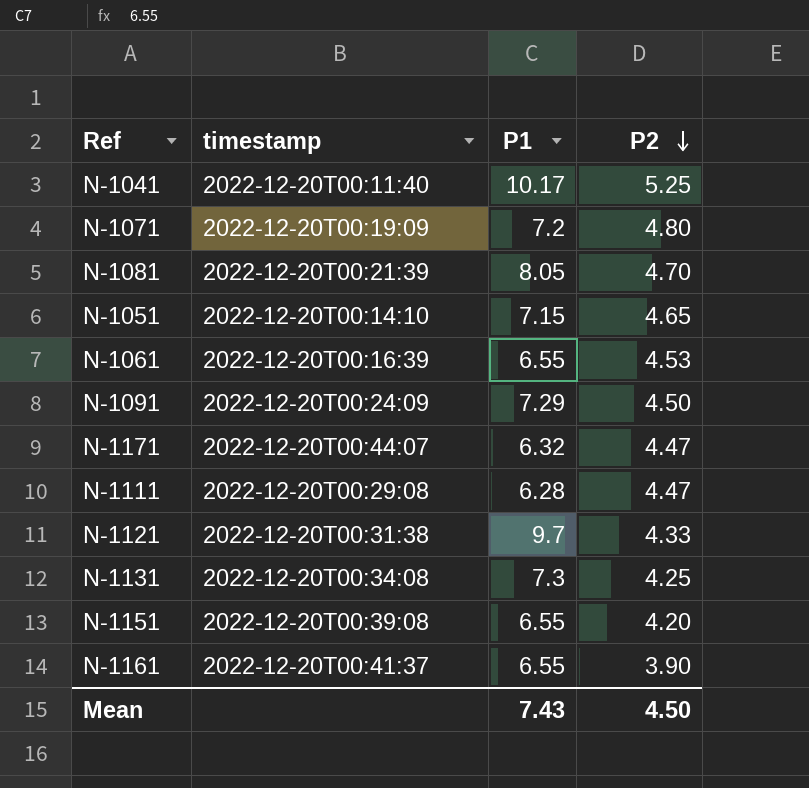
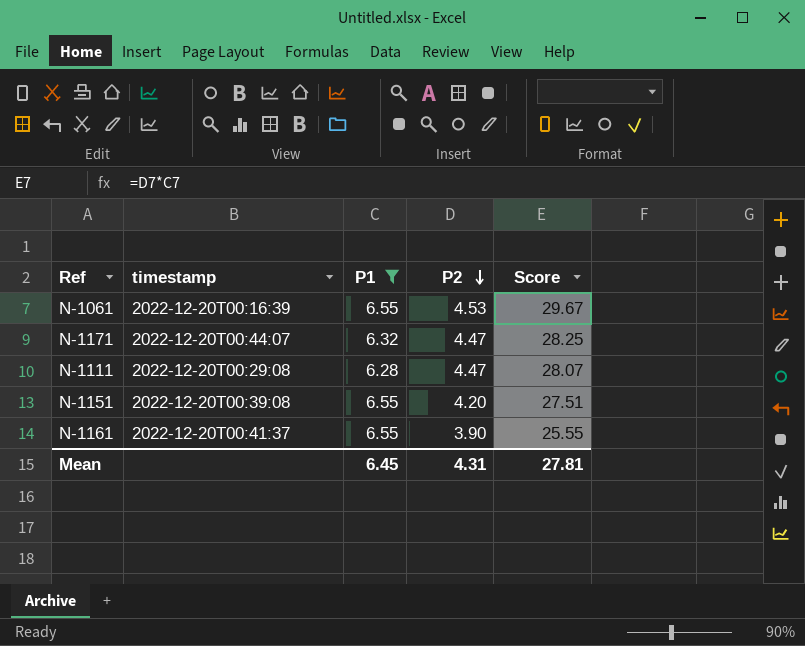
filter: none -> P1 <= 6.55
column Score | formula: none -> [P1] * [P2]
Mean | P1: 7.43 -> 6.45
Mean | P2: 4.50 -> 4.31

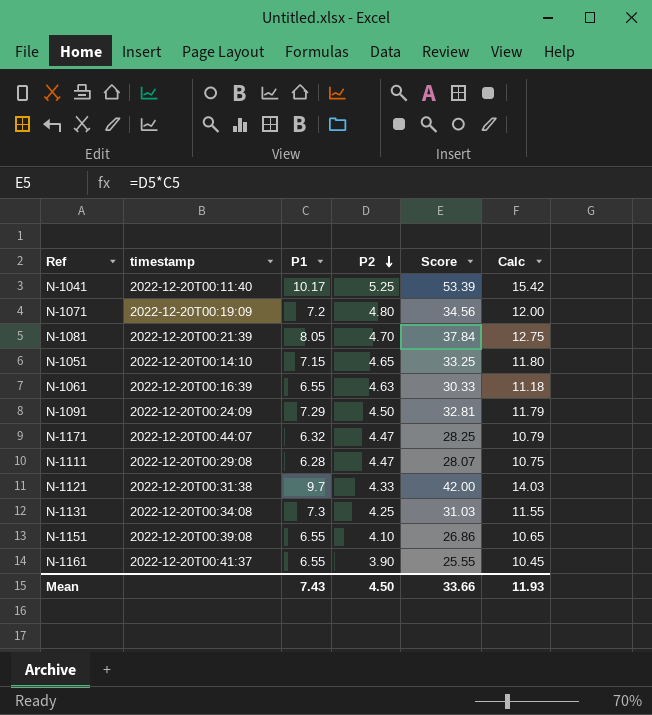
filter: P1 <= 6.55 -> none
column Calc | formula: none -> [P1] + [P2]
N-1061 | P2: 4.53 -> 4.63
N-1061 | Score: 29.67 -> 30.33
N-1151 | P2: 4.20 -> 4.10
N-1151 | Score: 27.51 -> 26.86
Mean | P1: 6.45 -> 7.43
Mean | P2: 4.31 -> 4.50
Mean | Score: 27.81 -> 33.66

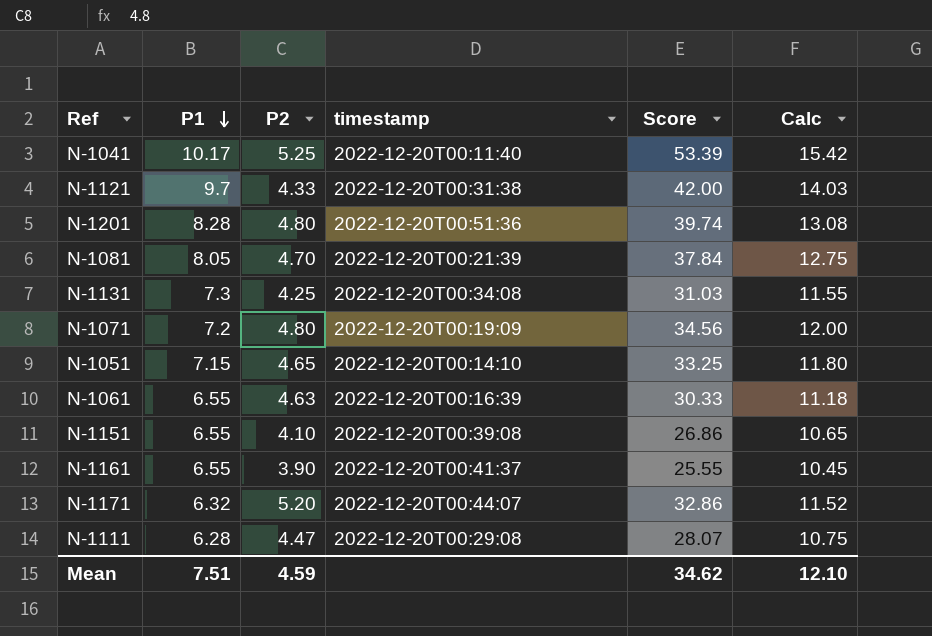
row order: P2 descending -> P1 descending
column timestamp | position: 2 -> 4
row N-1091: 2022-12-20T00:24:09 | 7.29 | 4.50 | 32.81 | 11.79 -> none
row N-1201: none -> 8.28 | 4.80 | 2022-12-20T00:51:36 | 39.74 | 13.08
N-1171 | P2: 4.47 -> 5.20
N-1171 | Score: 28.25 -> 32.86
N-1171 | Calc: 10.79 -> 11.52
Mean | P1: 7.43 -> 7.51
Mean | P2: 4.50 -> 4.59
Mean | Score: 33.66 -> 34.62
Mean | Calc: 11.93 -> 12.10

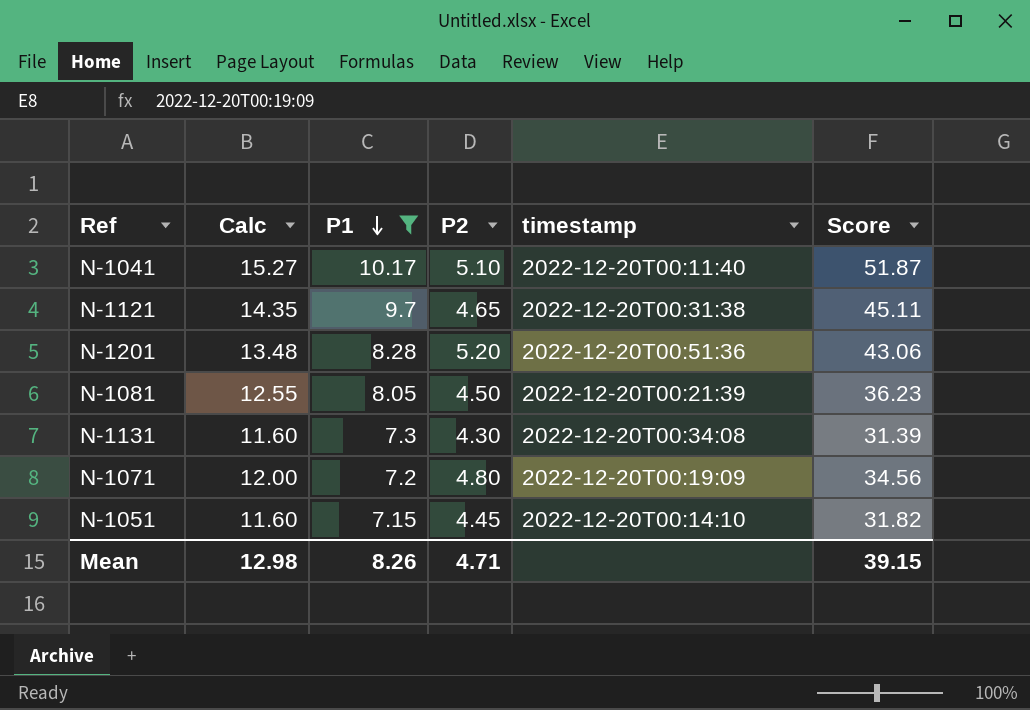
filter: none -> P1 >= 7.15
column Calc | position: 6 -> 2
N-1041 | Calc: 15.42 -> 15.27
N-1041 | P2: 5.25 -> 5.10
N-1041 | Score: 53.39 -> 51.87
N-1121 | Calc: 14.03 -> 14.35
N-1121 | P2: 4.33 -> 4.65
N-1121 | Score: 42.00 -> 45.11
N-1201 | Calc: 13.08 -> 13.48
N-1201 | P2: 4.80 -> 5.20
N-1201 | Score: 39.74 -> 43.06
N-1081 | Calc: 12.75 -> 12.55
N-1081 | P2: 4.70 -> 4.50
N-1081 | Score: 37.84 -> 36.23
N-1131 | Calc: 11.55 -> 11.60
N-1131 | P2: 4.25 -> 4.30
N-1131 | Score: 31.03 -> 31.39
N-1051 | Calc: 11.80 -> 11.60
N-1051 | P2: 4.65 -> 4.45
N-1051 | Score: 33.25 -> 31.82
Mean | Calc: 12.10 -> 12.98
Mean | P1: 7.51 -> 8.26
Mean | P2: 4.59 -> 4.71
Mean | Score: 34.62 -> 39.15

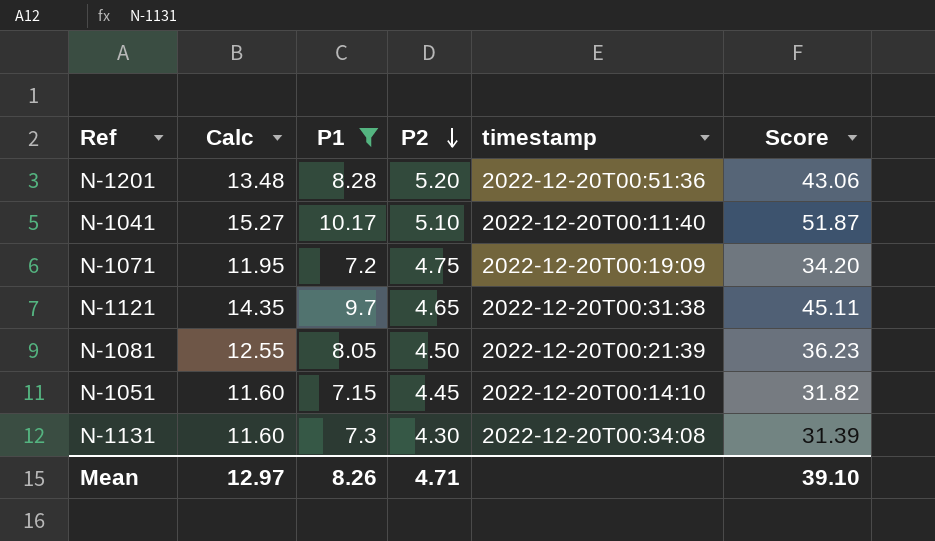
row order: P1 descending -> P2 descending
N-1071 | Calc: 12.00 -> 11.95
N-1071 | P2: 4.80 -> 4.75
N-1071 | Score: 34.56 -> 34.20
Mean | Calc: 12.98 -> 12.97
Mean | Score: 39.15 -> 39.10

